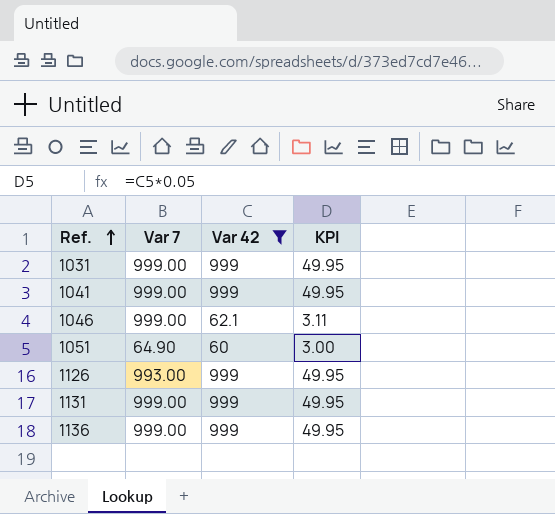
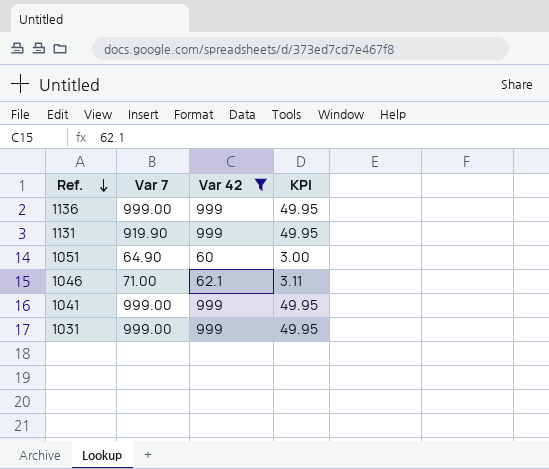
row order: Ref. ascending -> Ref. descending
row 1126: 993.00 | 999 | 49.95 -> none
1131 | Var 7: 999.00 -> 919.90
1046 | Var 7: 999.00 -> 71.00

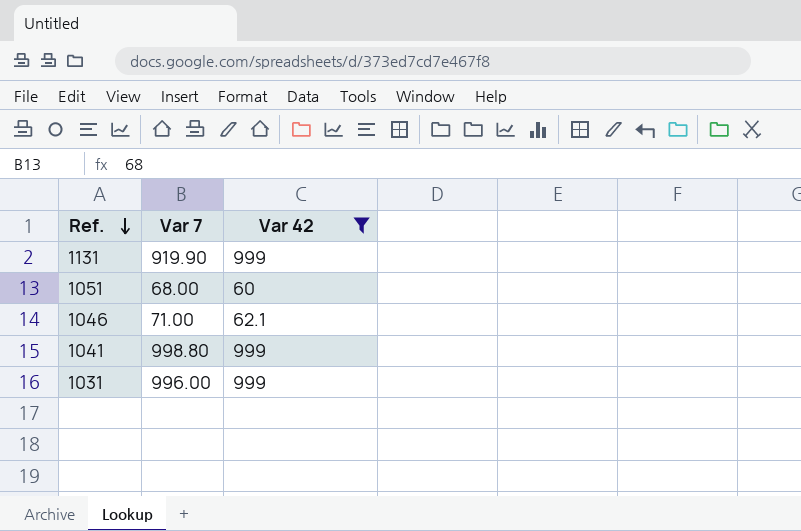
column KPI | formula: [Var 42] * 0.05 -> none
row 1136: 999.00 | 999 | 49.95 -> none
1051 | Var 7: 64.90 -> 68.00
1041 | Var 7: 999.00 -> 998.80
1031 | Var 7: 999.00 -> 996.00

